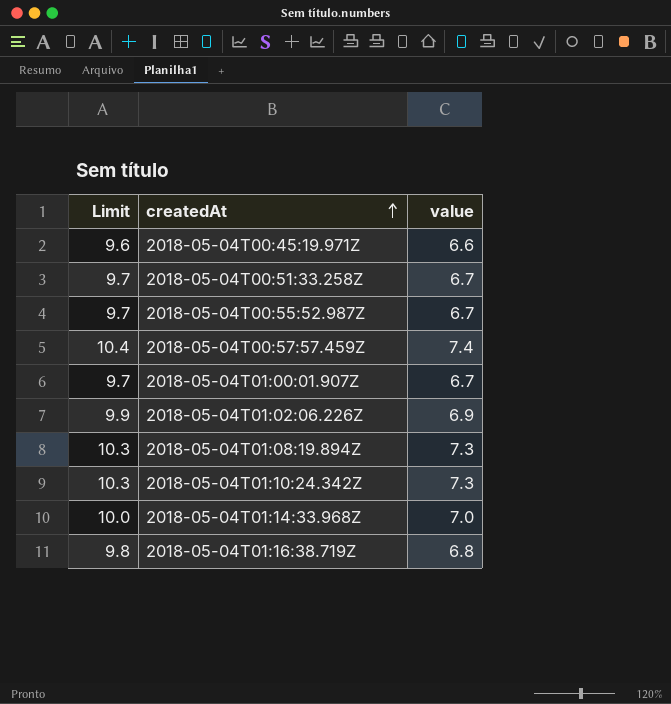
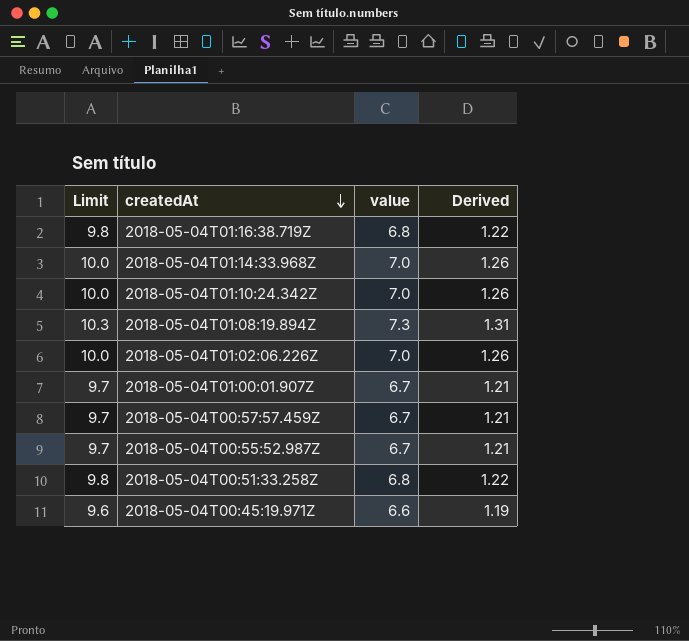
row order: createdAt ascending -> createdAt descending
column Derived | formula: none -> [value] * 0.18
2018-05-04T01:10:24.342Z | Limit: 10.3 -> 10.0
2018-05-04T01:10:24.342Z | value: 7.3 -> 7.0
2018-05-04T01:02:06.226Z | Limit: 9.9 -> 10.0
2018-05-04T01:02:06.226Z | value: 6.9 -> 7.0
2018-05-04T00:57:57.459Z | Limit: 10.4 -> 9.7
2018-05-04T00:57:57.459Z | value: 7.4 -> 6.7
2018-05-04T00:51:33.258Z | Limit: 9.7 -> 9.8
2018-05-04T00:51:33.258Z | value: 6.7 -> 6.8

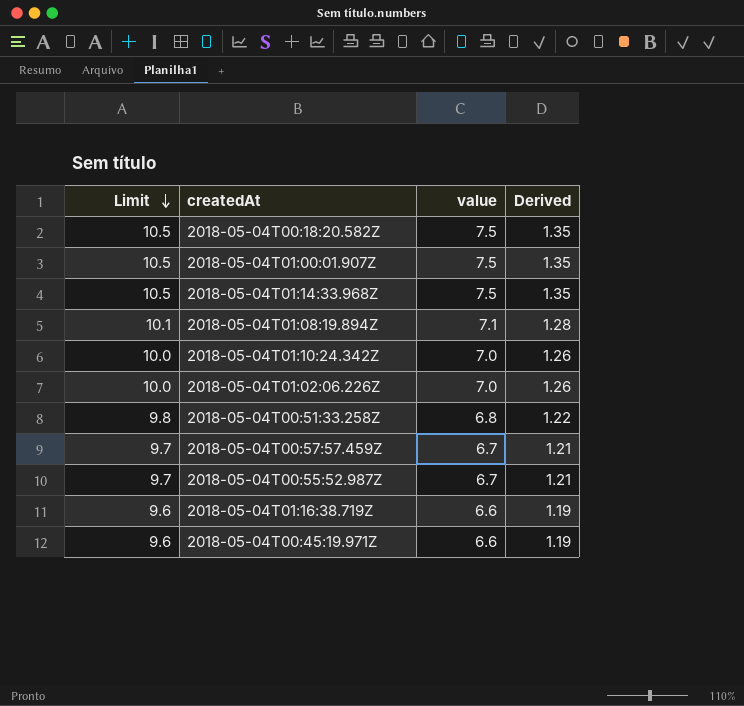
row order: createdAt descending -> Limit descending
row 2018-05-04T00:18:20.582Z: none -> 10.5 | 7.5 | 1.35
2018-05-04T01:00:01.907Z | Limit: 9.7 -> 10.5
2018-05-04T01:00:01.907Z | value: 6.7 -> 7.5
2018-05-04T01:00:01.907Z | Derived: 1.21 -> 1.35
2018-05-04T01:14:33.968Z | Limit: 10.0 -> 10.5
2018-05-04T01:14:33.968Z | value: 7.0 -> 7.5
2018-05-04T01:14:33.968Z | Derived: 1.26 -> 1.35
2018-05-04T01:08:19.894Z | Limit: 10.3 -> 10.1
2018-05-04T01:08:19.894Z | value: 7.3 -> 7.1
2018-05-04T01:08:19.894Z | Derived: 1.31 -> 1.28
2018-05-04T01:16:38.719Z | Limit: 9.8 -> 9.6
2018-05-04T01:16:38.719Z | value: 6.8 -> 6.6
2018-05-04T01:16:38.719Z | Derived: 1.22 -> 1.19

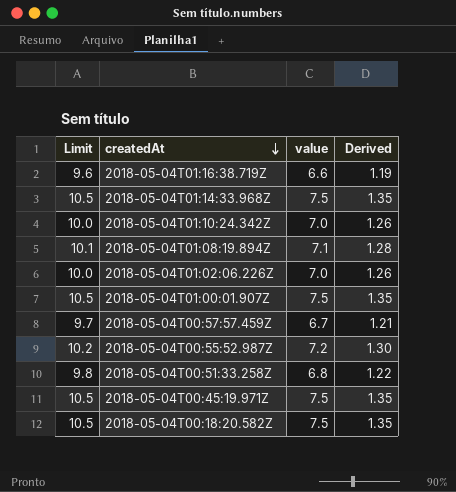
row order: Limit descending -> createdAt descending
2018-05-04T00:55:52.987Z | Limit: 9.7 -> 10.2
2018-05-04T00:55:52.987Z | value: 6.7 -> 7.2
2018-05-04T00:55:52.987Z | Derived: 1.21 -> 1.30
2018-05-04T00:45:19.971Z | Limit: 9.6 -> 10.5
2018-05-04T00:45:19.971Z | value: 6.6 -> 7.5
2018-05-04T00:45:19.971Z | Derived: 1.19 -> 1.35

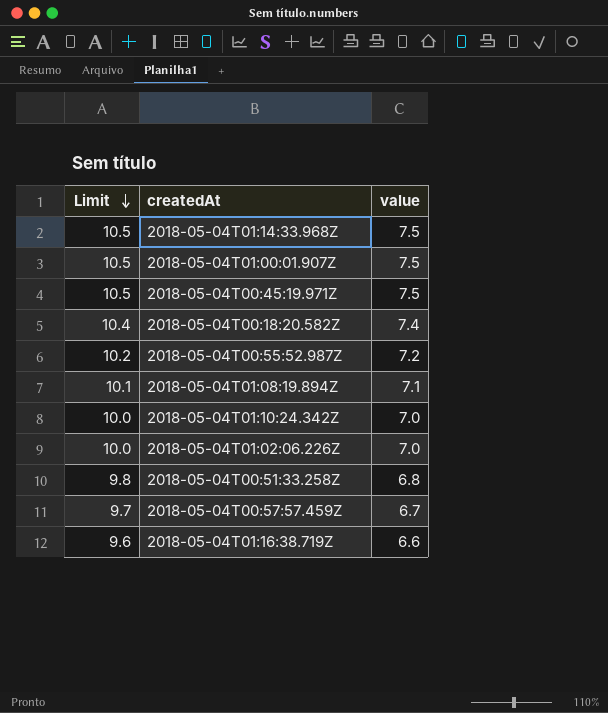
row order: createdAt descending -> Limit descending
column Derived | formula: [value] * 0.18 -> none
2018-05-04T00:18:20.582Z | Limit: 10.5 -> 10.4
2018-05-04T00:18:20.582Z | value: 7.5 -> 7.4

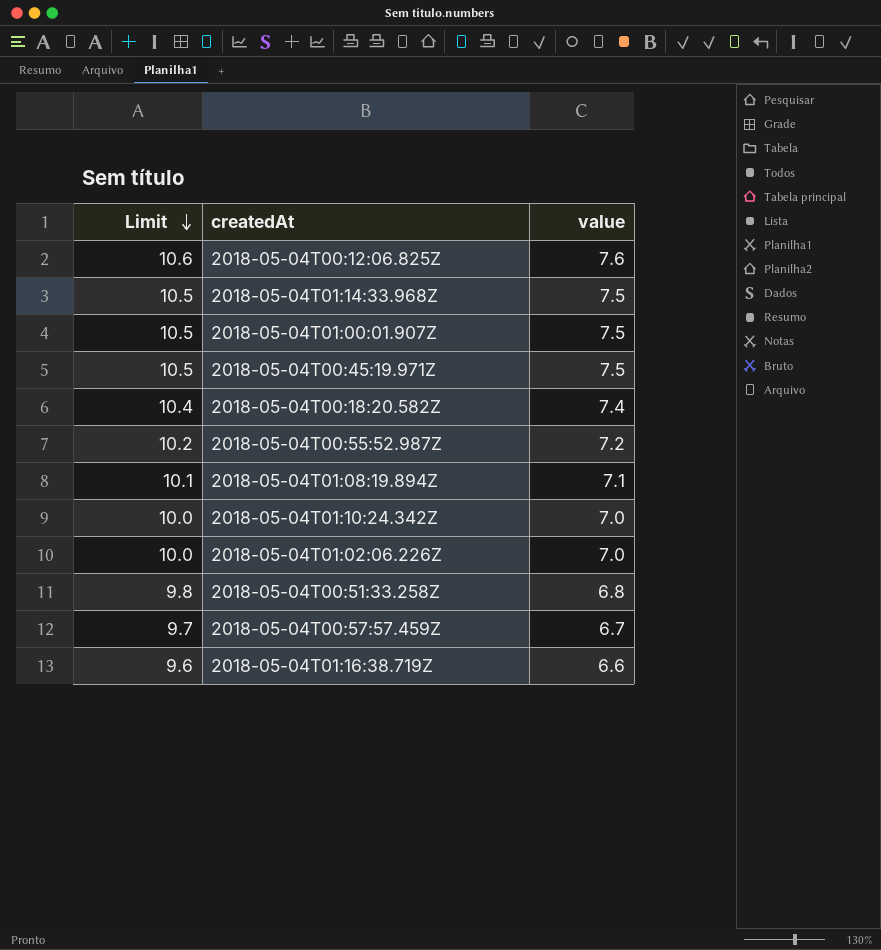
row 2018-05-04T00:12:06.825Z: none -> 10.6 | 7.6

